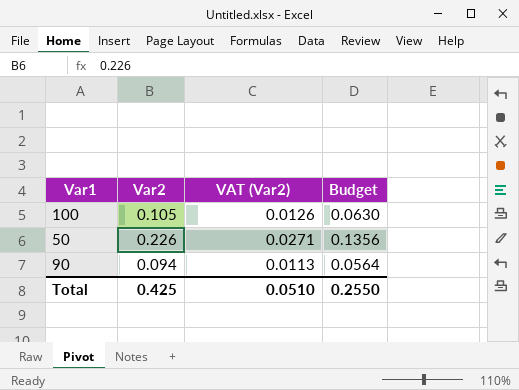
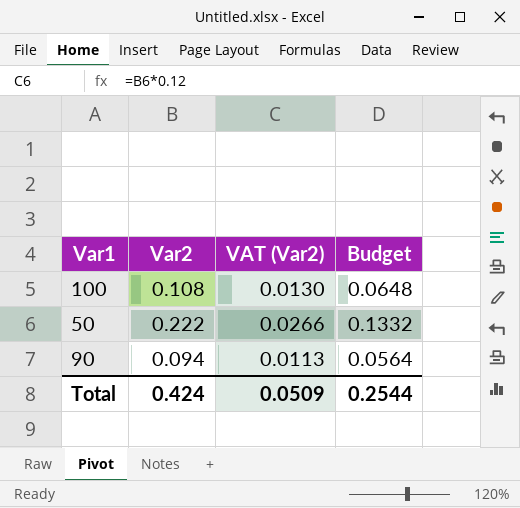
100 | Var2: 0.105 -> 0.108
100 | VAT (Var2): 0.0126 -> 0.0130
100 | Budget: 0.0630 -> 0.0648
50 | Var2: 0.226 -> 0.222
50 | VAT (Var2): 0.0271 -> 0.0266
50 | Budget: 0.1356 -> 0.1332
Total | Var2: 0.425 -> 0.424
Total | VAT (Var2): 0.0510 -> 0.0509
Total | Budget: 0.2550 -> 0.2544

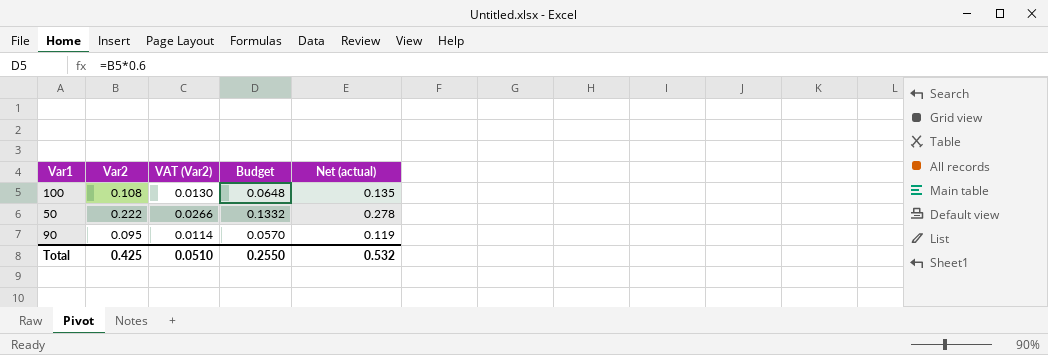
column Net (actual) | formula: none -> [Var2] * 1.25
90 | Var2: 0.094 -> 0.095
90 | VAT (Var2): 0.0113 -> 0.0114
90 | Budget: 0.0564 -> 0.0570
Total | Var2: 0.424 -> 0.425
Total | VAT (Var2): 0.0509 -> 0.0510
Total | Budget: 0.2544 -> 0.2550

